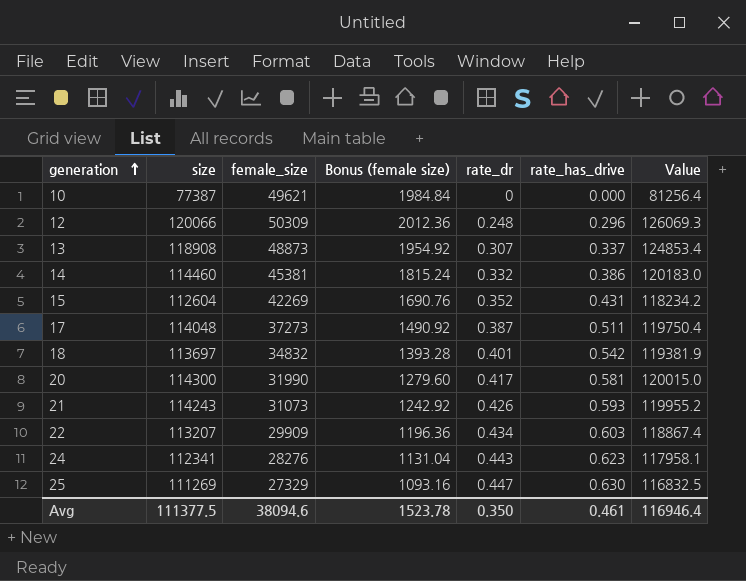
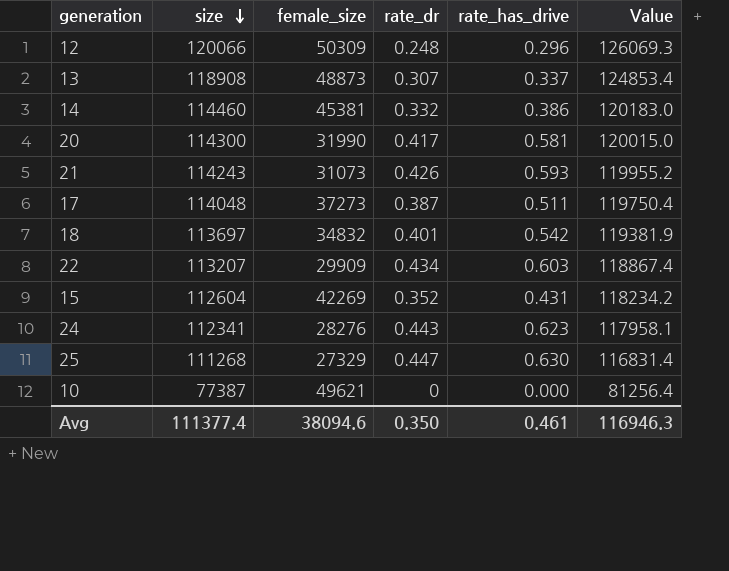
row order: generation ascending -> size descending
column Bonus (female size) | formula: [female_size] * 0.04 -> none
25 | size: 111269 -> 111268
25 | Value: 116832.5 -> 116831.4
Avg | size: 111377.5 -> 111377.4
Avg | Value: 116946.4 -> 116946.3

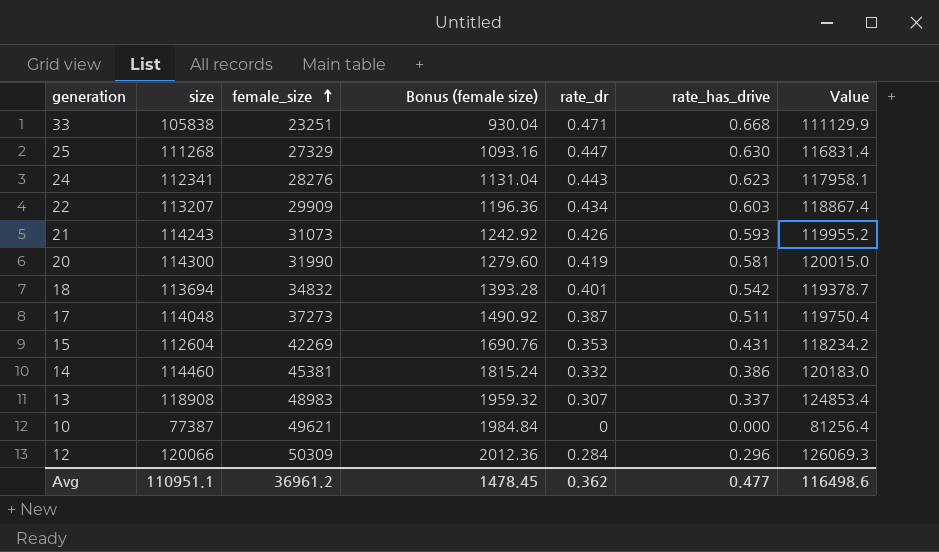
row order: size descending -> female_size ascending
column Bonus (female size) | formula: none -> [female_size] * 0.04
row 33: none -> 105838 | 23251 | 930.04 | 0.471 | 0.668 | 111129.9
20 | rate_dr: 0.417 -> 0.419
18 | size: 113697 -> 113694
18 | Value: 119381.9 -> 119378.7
15 | rate_dr: 0.352 -> 0.353
13 | female_size: 48873 -> 48983
12 | rate_dr: 0.248 -> 0.284
Avg | size: 111377.4 -> 110951.1
Avg | female_size: 38094.6 -> 36961.2
Avg | rate_dr: 0.350 -> 0.362
Avg | rate_has_drive: 0.461 -> 0.477
Avg | Value: 116946.3 -> 116498.6

